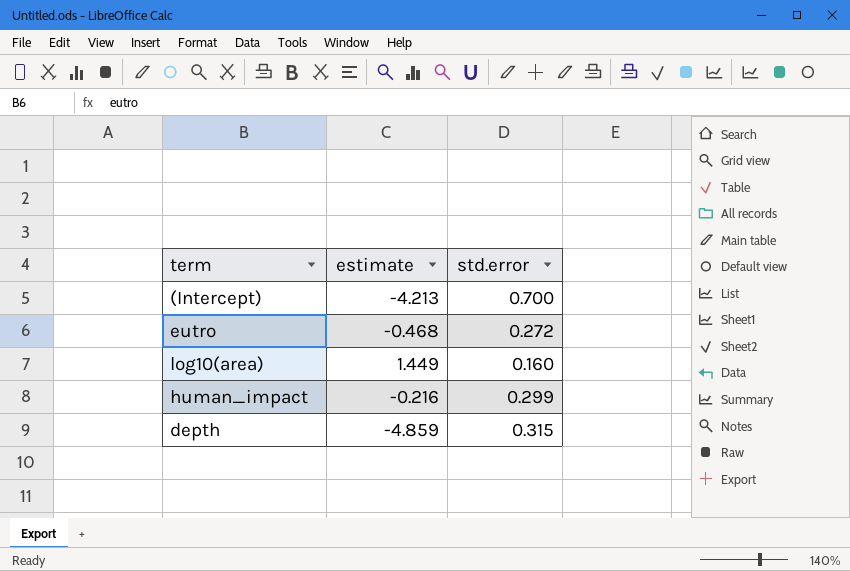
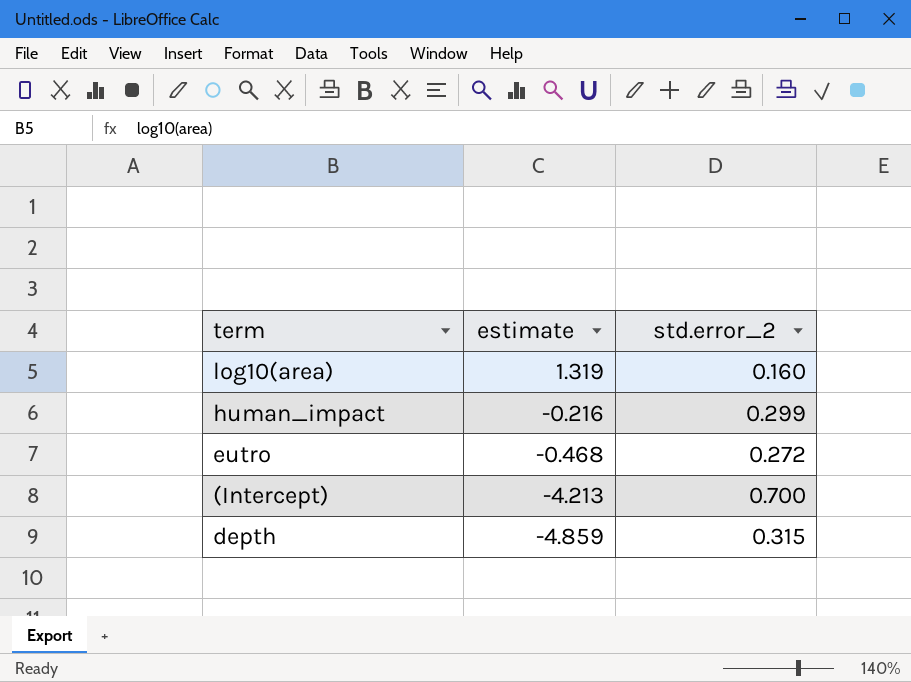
row order: none -> estimate descending
column name: std.error -> std.error_2
log10(area) | estimate: 1.449 -> 1.319

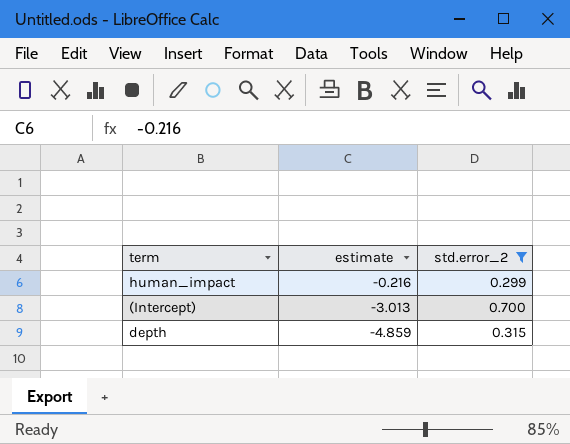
filter: none -> std.error_2 >= 0.299
(Intercept) | estimate: -4.213 -> -3.013

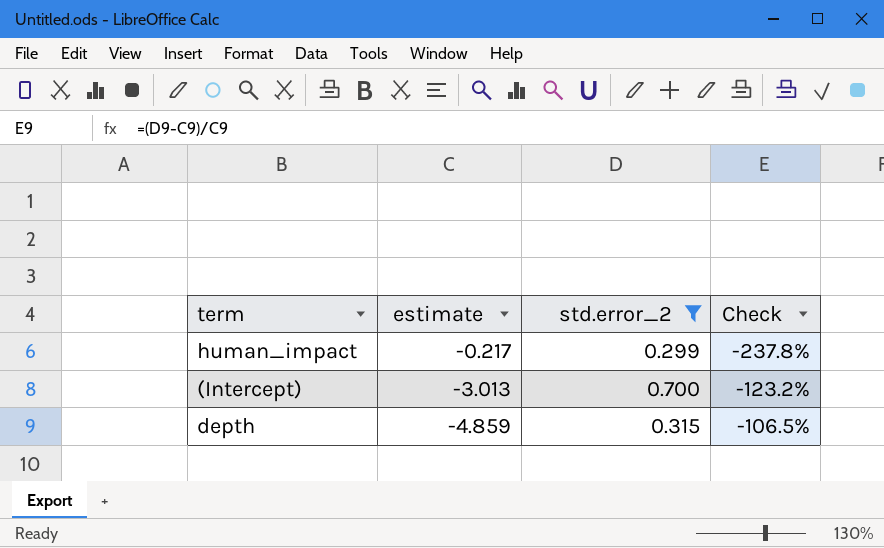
column Check | formula: none -> ([std.error_2] - [estimate]) / [estimate]
human_impact | estimate: -0.216 -> -0.217

